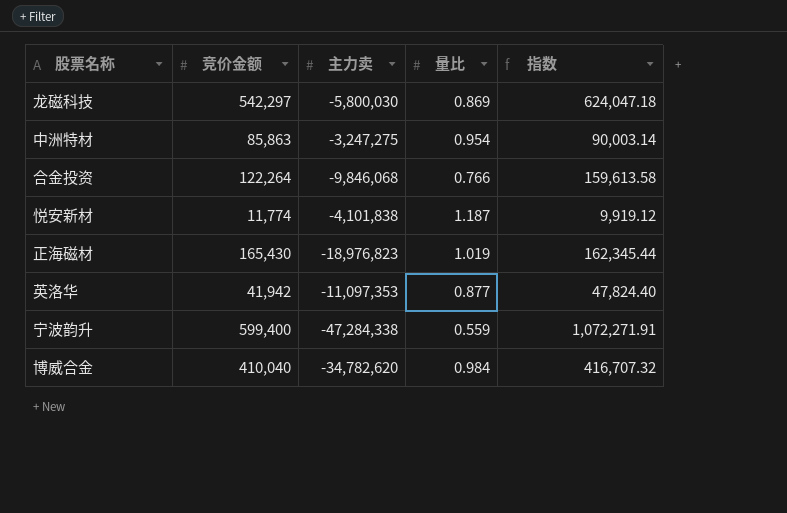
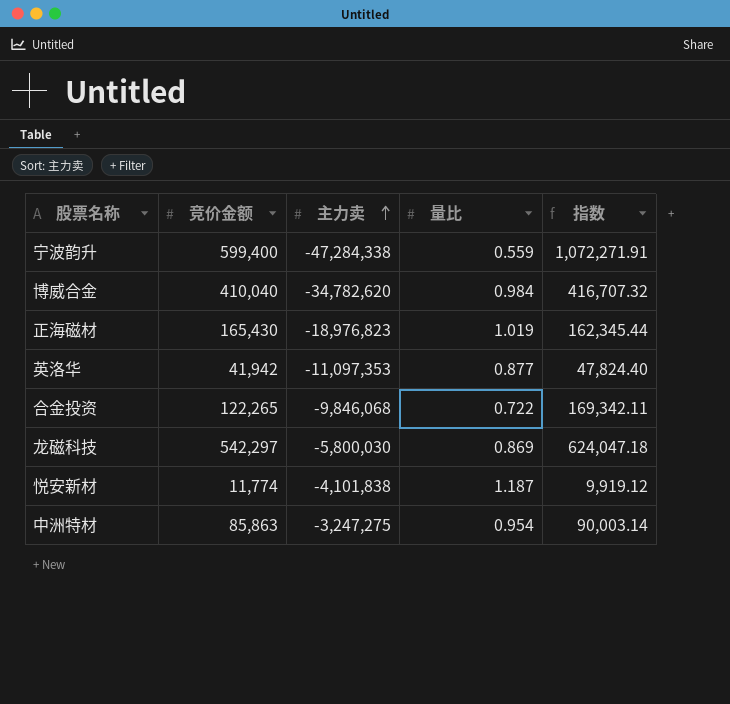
row order: none -> 主力卖 ascending
合金投资 | 竞价金额: 122,264 -> 122,265
合金投资 | 量比: 0.766 -> 0.722
合金投资 | 指数: 159,613.58 -> 169,342.11

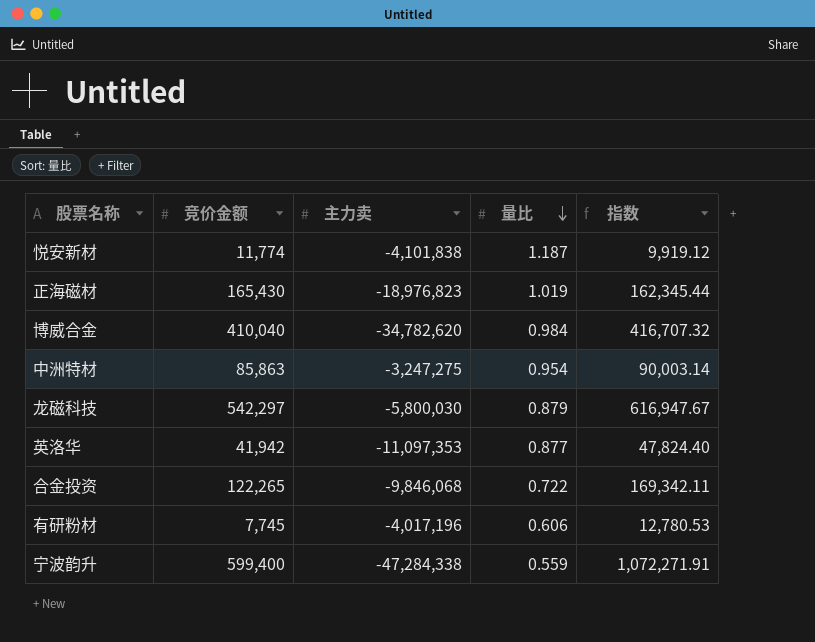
row order: 主力卖 ascending -> 量比 descending
龙磁科技 | 量比: 0.869 -> 0.879
龙磁科技 | 指数: 624,047.18 -> 616,947.67
row 有研粉材: none -> 7,745 | -4,017,196 | 0.606 | 12,780.53

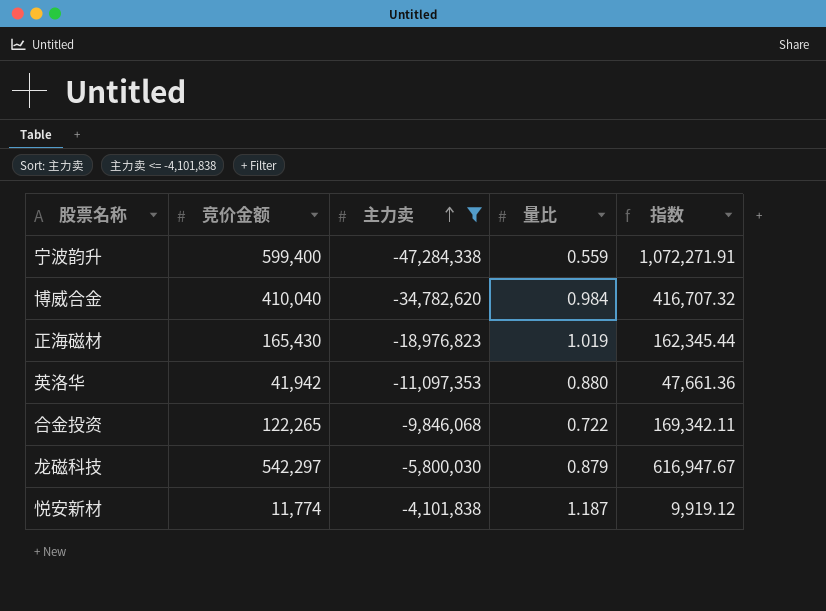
filter: none -> 主力卖 <= -4,101,838
row order: 量比 descending -> 主力卖 ascending
英洛华 | 量比: 0.877 -> 0.880
英洛华 | 指数: 47,824.40 -> 47,661.36

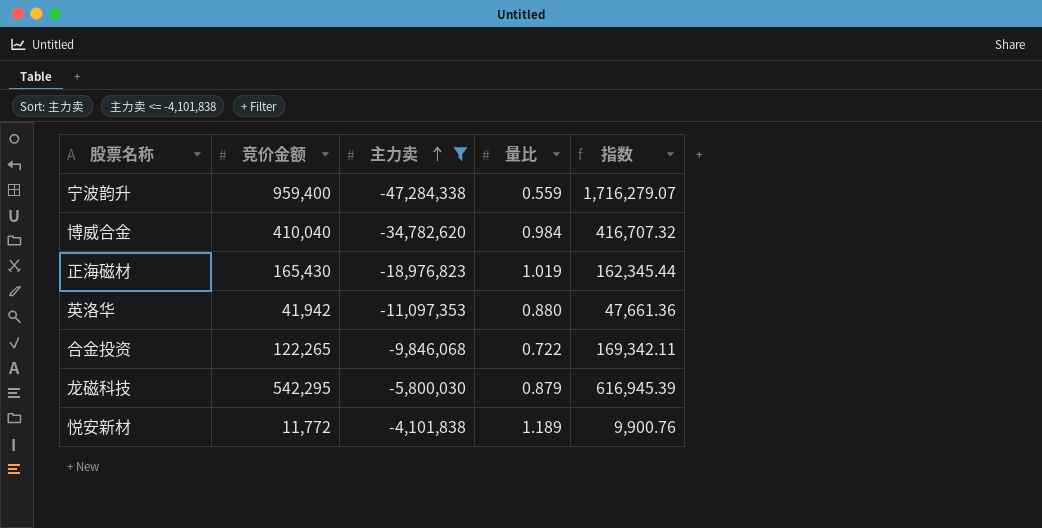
宁波韵升 | 竞价金额: 599,400 -> 959,400
宁波韵升 | 指数: 1,072,271.91 -> 1,716,279.07
龙磁科技 | 竞价金额: 542,297 -> 542,295
龙磁科技 | 指数: 616,947.67 -> 616,945.39
悦安新材 | 竞价金额: 11,774 -> 11,772
悦安新材 | 量比: 1.187 -> 1.189
悦安新材 | 指数: 9,919.12 -> 9,900.76

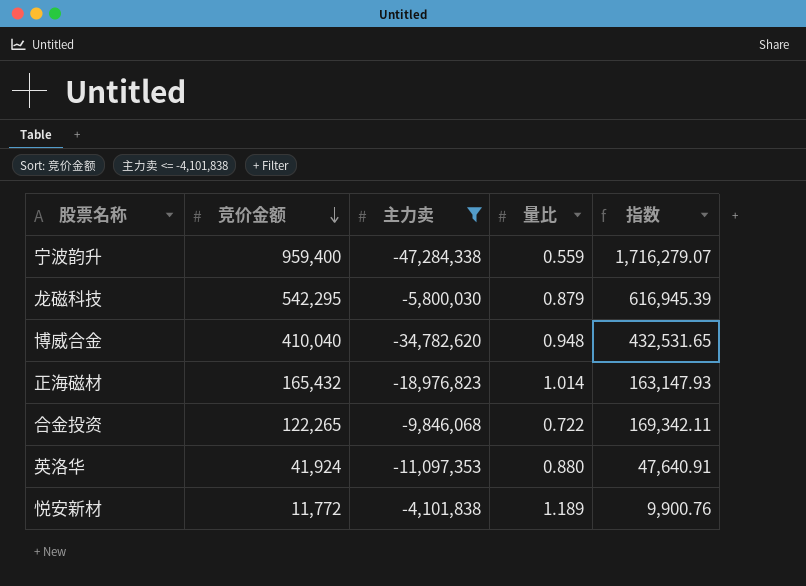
row order: 主力卖 ascending -> 竞价金额 descending
博威合金 | 量比: 0.984 -> 0.948
博威合金 | 指数: 416,707.32 -> 432,531.65
正海磁材 | 竞价金额: 165,430 -> 165,432
正海磁材 | 量比: 1.019 -> 1.014
正海磁材 | 指数: 162,345.44 -> 163,147.93
英洛华 | 竞价金额: 41,942 -> 41,924
英洛华 | 指数: 47,661.36 -> 47,640.91

